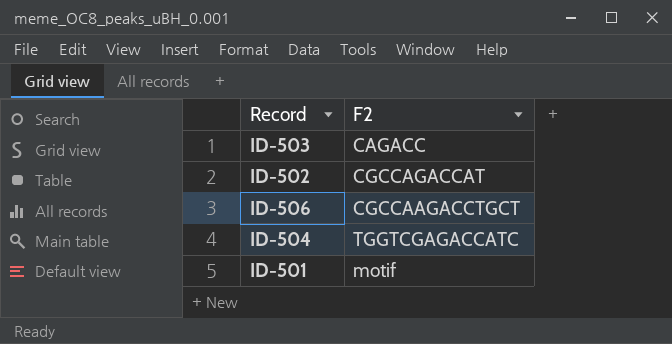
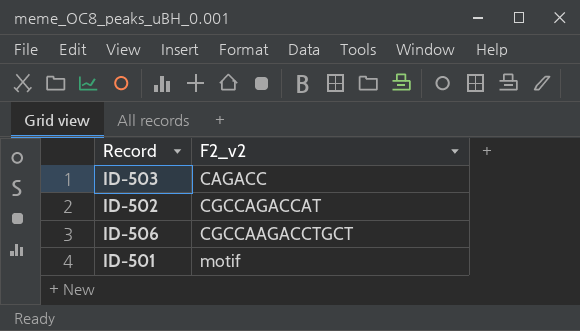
column name: F2 -> F2_v2
row ID-504: TGGTCGAGACCATC -> none

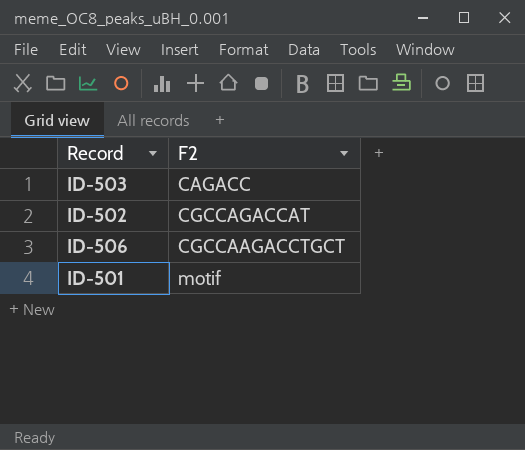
column name: F2_v2 -> F2

